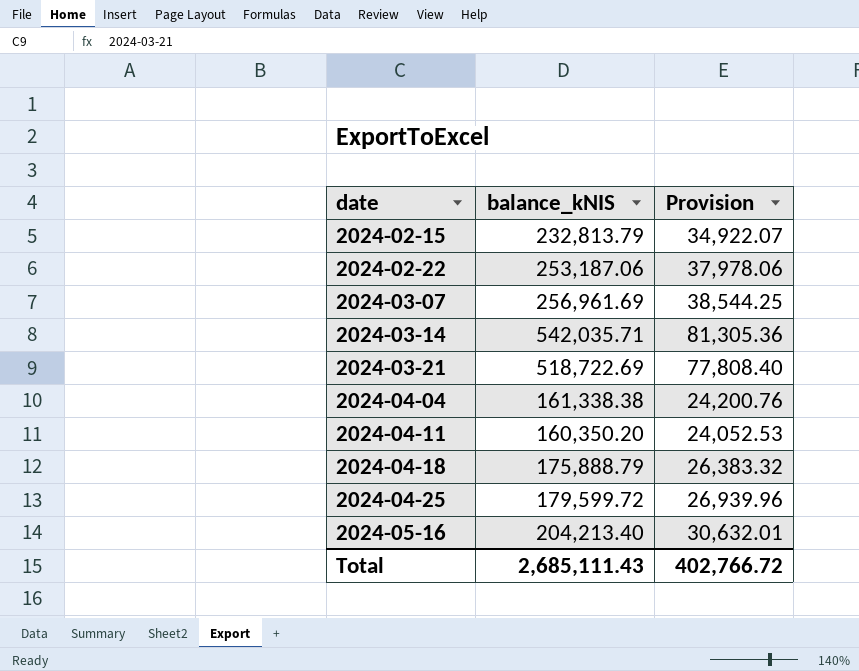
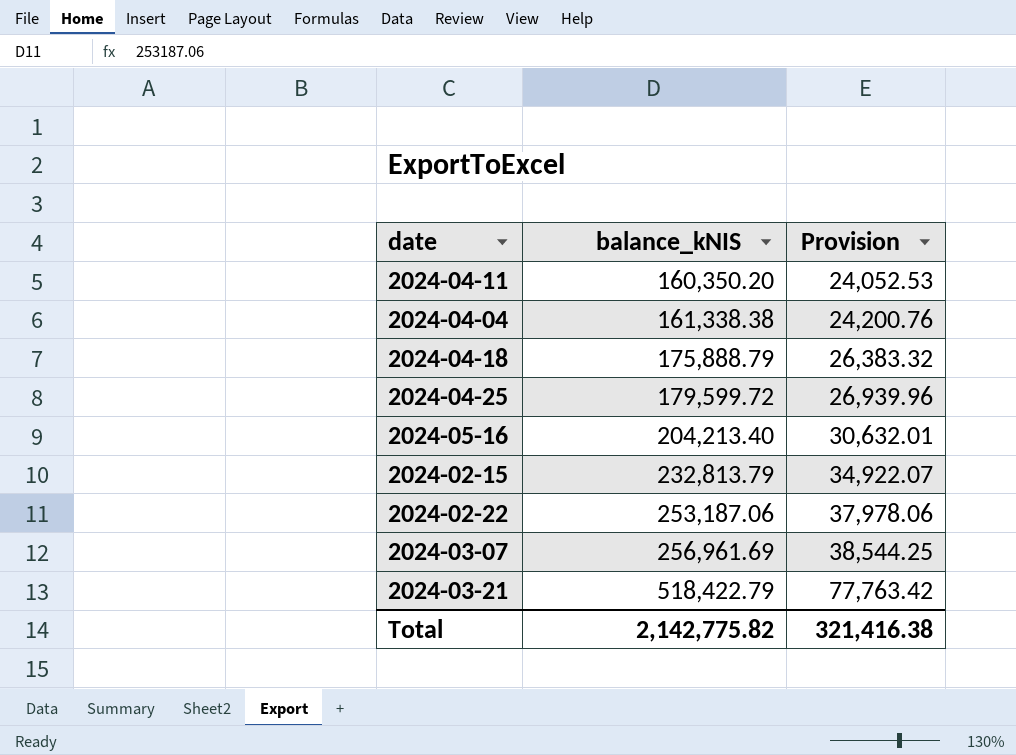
row order: date ascending -> balance_kNIS ascending
row 2024-03-14: 542,035.71 | 81,305.36 -> none
2024-03-21 | balance_kNIS: 518,722.69 -> 518,422.79
2024-03-21 | Provision: 77,808.40 -> 77,763.42
Total | balance_kNIS: 2,685,111.43 -> 2,142,775.82
Total | Provision: 402,766.72 -> 321,416.38

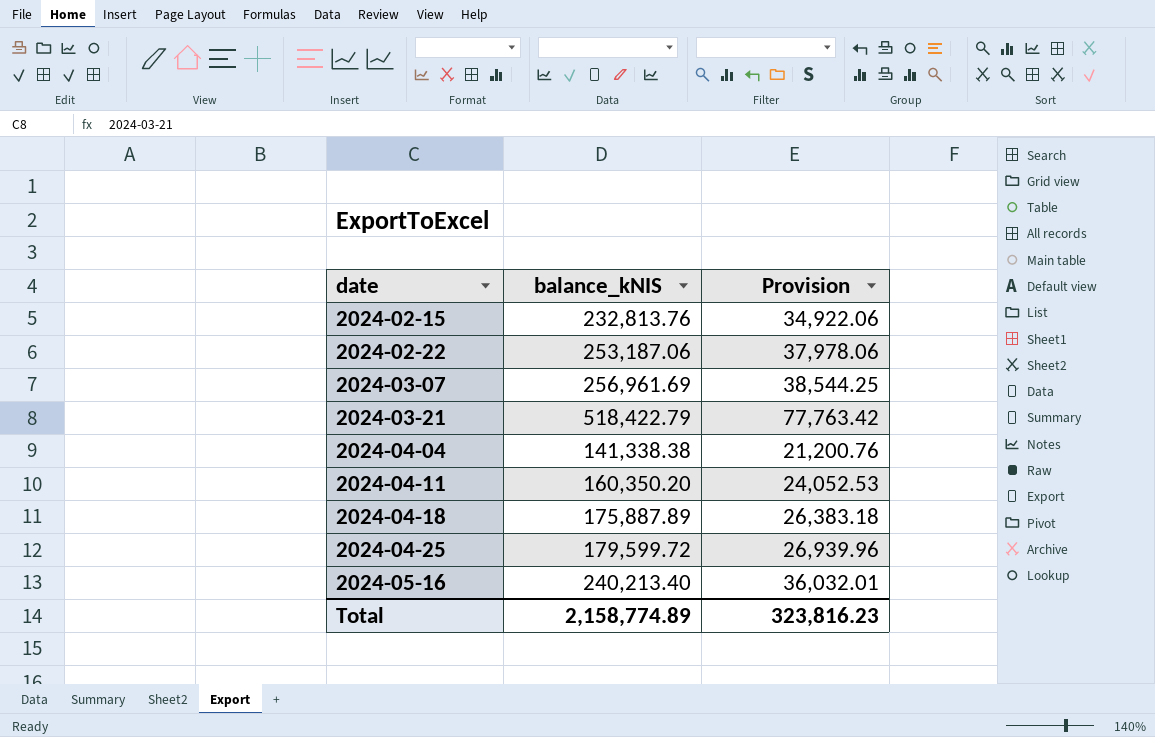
row order: balance_kNIS ascending -> date ascending
2024-02-15 | balance_kNIS: 232,813.79 -> 232,813.76
2024-02-15 | Provision: 34,922.07 -> 34,922.06
2024-04-04 | balance_kNIS: 161,338.38 -> 141,338.38
2024-04-04 | Provision: 24,200.76 -> 21,200.76
2024-04-18 | balance_kNIS: 175,888.79 -> 175,887.89
2024-04-18 | Provision: 26,383.32 -> 26,383.18
2024-05-16 | balance_kNIS: 204,213.40 -> 240,213.40
2024-05-16 | Provision: 30,632.01 -> 36,032.01
Total | balance_kNIS: 2,142,775.82 -> 2,158,774.89
Total | Provision: 321,416.38 -> 323,816.23

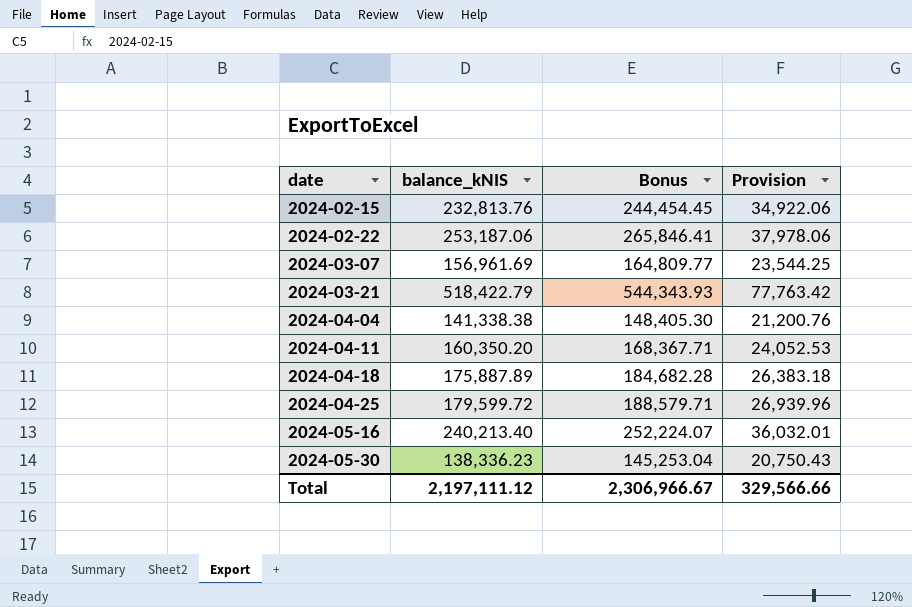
column Bonus | formula: none -> [balance_kNIS] * 1.05
2024-03-07 | balance_kNIS: 256,961.69 -> 156,961.69
2024-03-07 | Provision: 38,544.25 -> 23,544.25
row 2024-05-30: none -> 138,336.23 | 145,253.04 | 20,750.43
Total | balance_kNIS: 2,158,774.89 -> 2,197,111.12
Total | Provision: 323,816.23 -> 329,566.66

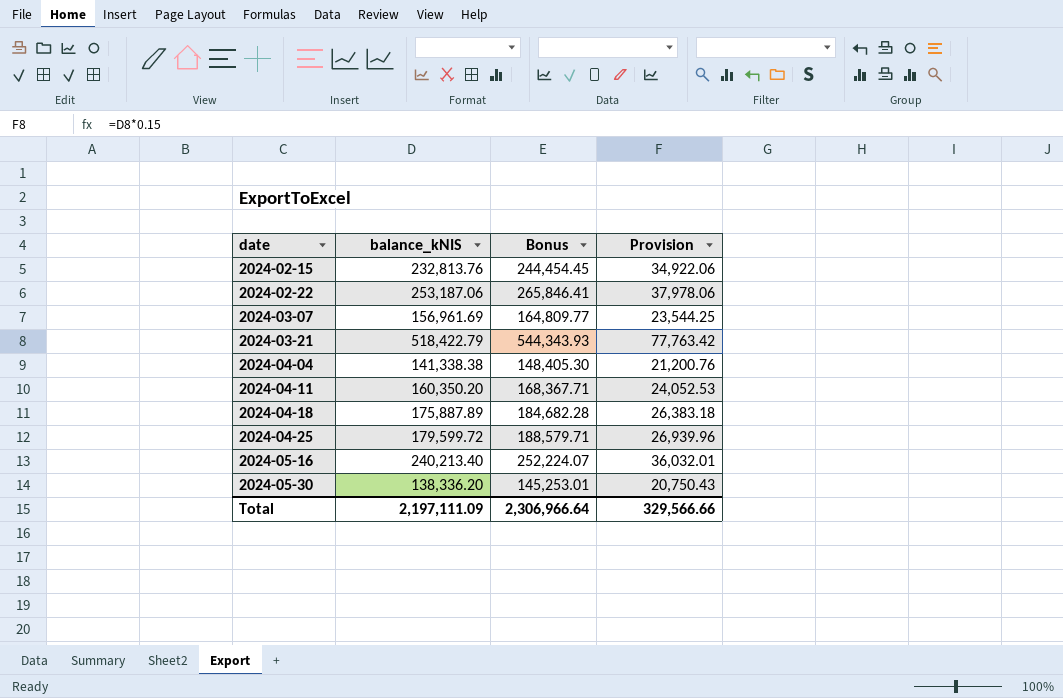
2024-05-30 | balance_kNIS: 138,336.23 -> 138,336.20
2024-05-30 | Bonus: 145,253.04 -> 145,253.01
Total | balance_kNIS: 2,197,111.12 -> 2,197,111.09
Total | Bonus: 2,306,966.67 -> 2,306,966.64

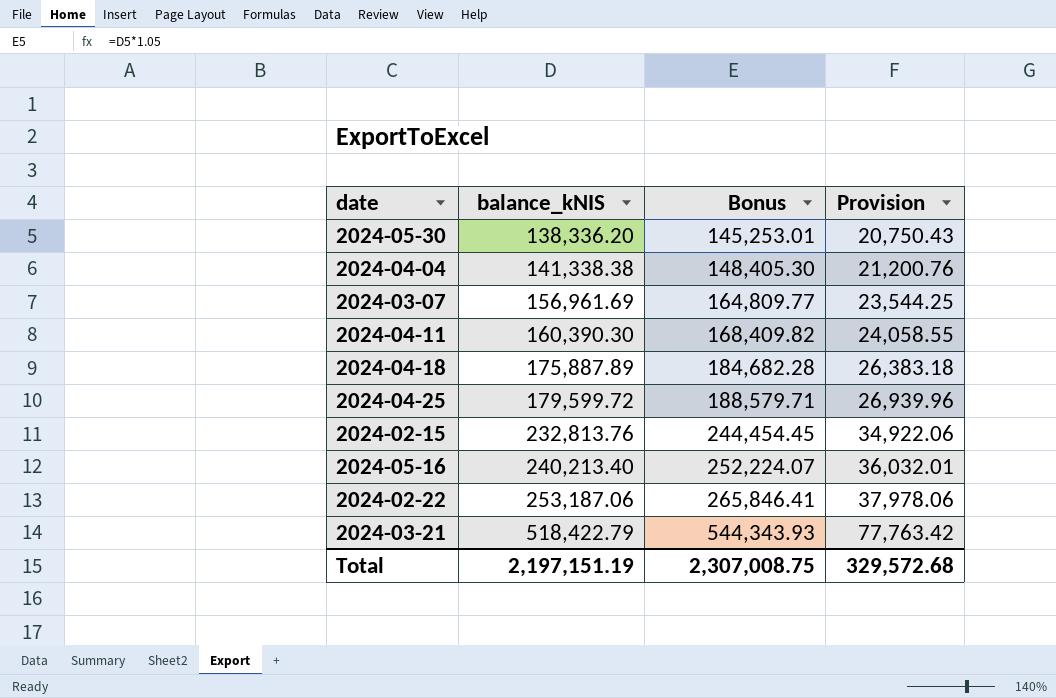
row order: date ascending -> balance_kNIS ascending
2024-04-11 | balance_kNIS: 160,350.20 -> 160,390.30
2024-04-11 | Bonus: 168,367.71 -> 168,409.82
2024-04-11 | Provision: 24,052.53 -> 24,058.55
Total | balance_kNIS: 2,197,111.09 -> 2,197,151.19
Total | Bonus: 2,306,966.64 -> 2,307,008.75
Total | Provision: 329,566.66 -> 329,572.68

